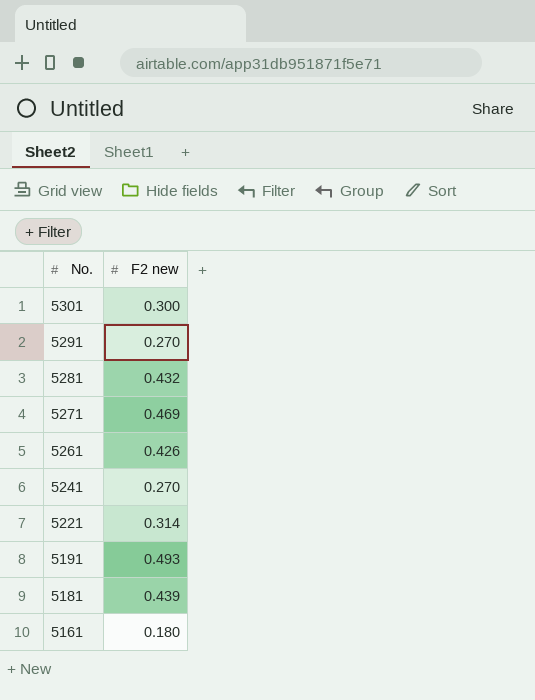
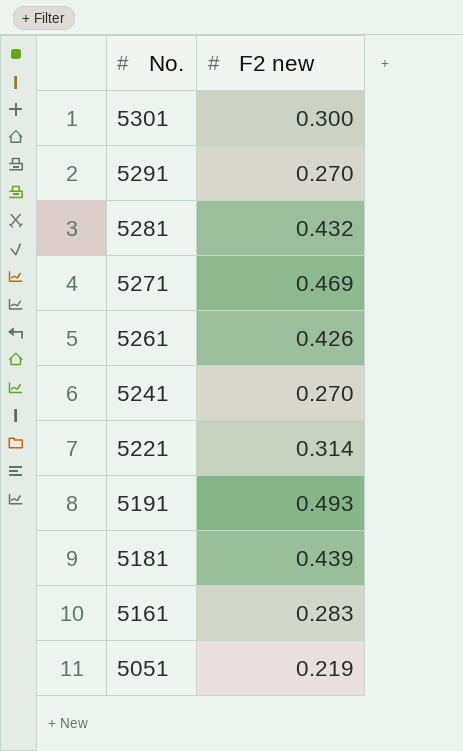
5161 | F2 new: 0.180 -> 0.283
row 5051: none -> 0.219

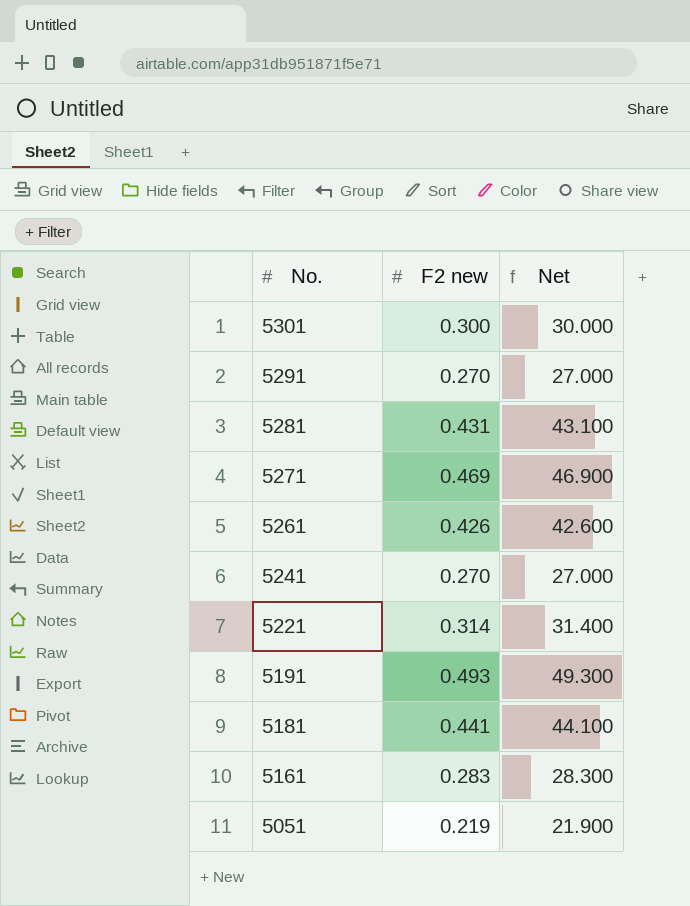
column Net | formula: none -> [F2 new] * 100
5281 | F2 new: 0.432 -> 0.431
5181 | F2 new: 0.439 -> 0.441

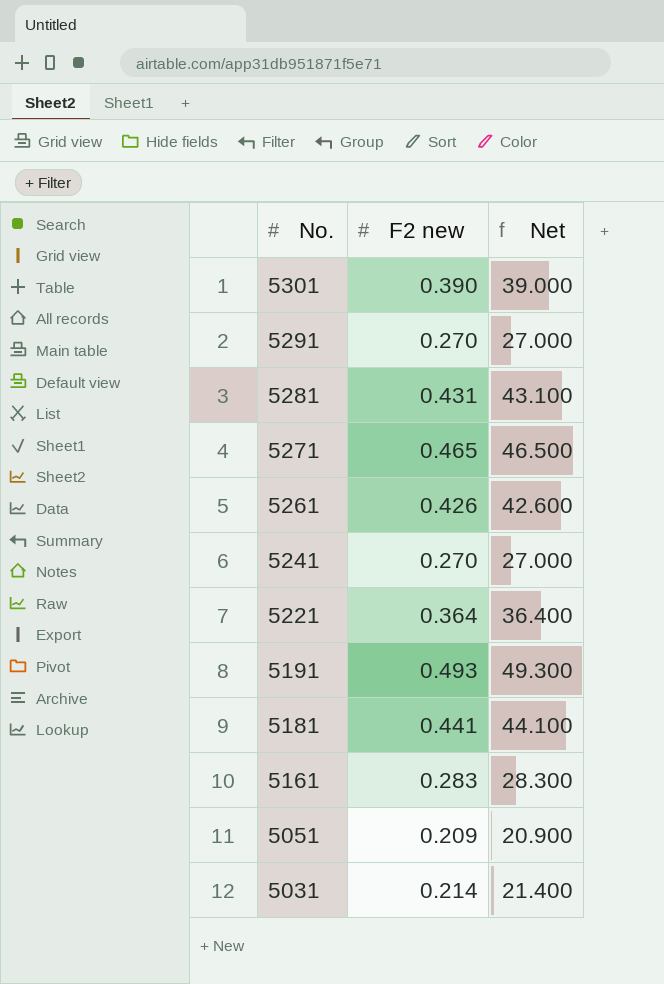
5301 | F2 new: 0.300 -> 0.390
5301 | Net: 30.000 -> 39.000
5271 | F2 new: 0.469 -> 0.465
5271 | Net: 46.900 -> 46.500
5221 | F2 new: 0.314 -> 0.364
5221 | Net: 31.400 -> 36.400
5051 | F2 new: 0.219 -> 0.209
5051 | Net: 21.900 -> 20.900
row 5031: none -> 0.214 | 21.400

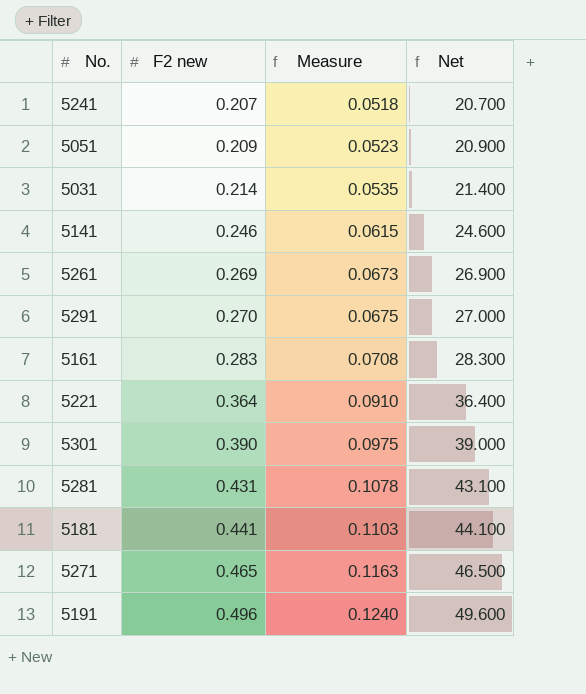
row order: No. descending -> F2 new ascending
column Measure | formula: none -> [F2 new] * 0.25
5241 | F2 new: 0.270 -> 0.207
5241 | Net: 27.000 -> 20.700
row 5141: none -> 0.246 | 0.0615 | 24.600
5261 | F2 new: 0.426 -> 0.269
5261 | Net: 42.600 -> 26.900
5191 | F2 new: 0.493 -> 0.496
5191 | Net: 49.300 -> 49.600

